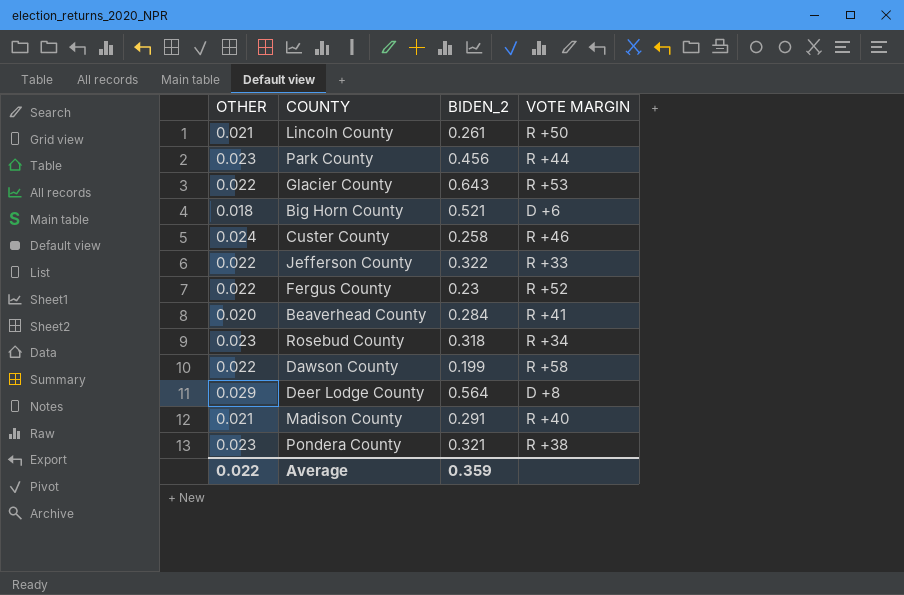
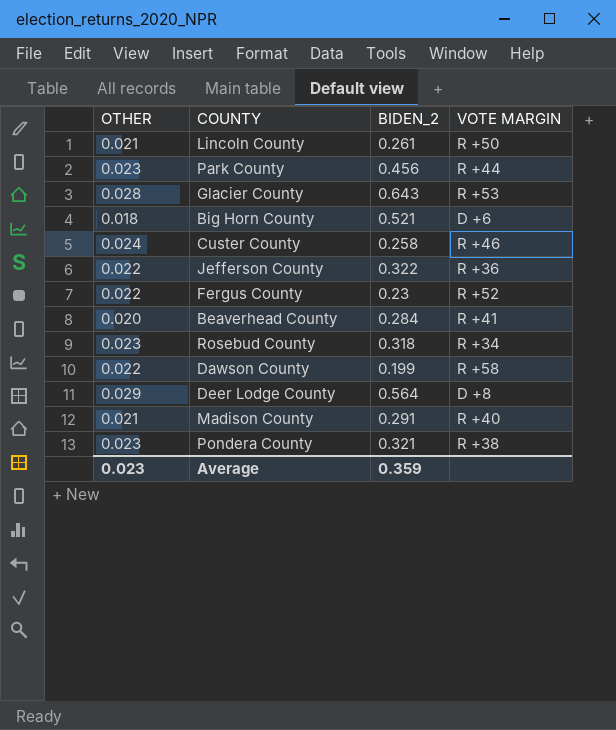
Glacier County | OTHER: 0.022 -> 0.028
Jefferson County | VOTE MARGIN: R +33 -> R +36
Average | OTHER: 0.022 -> 0.023

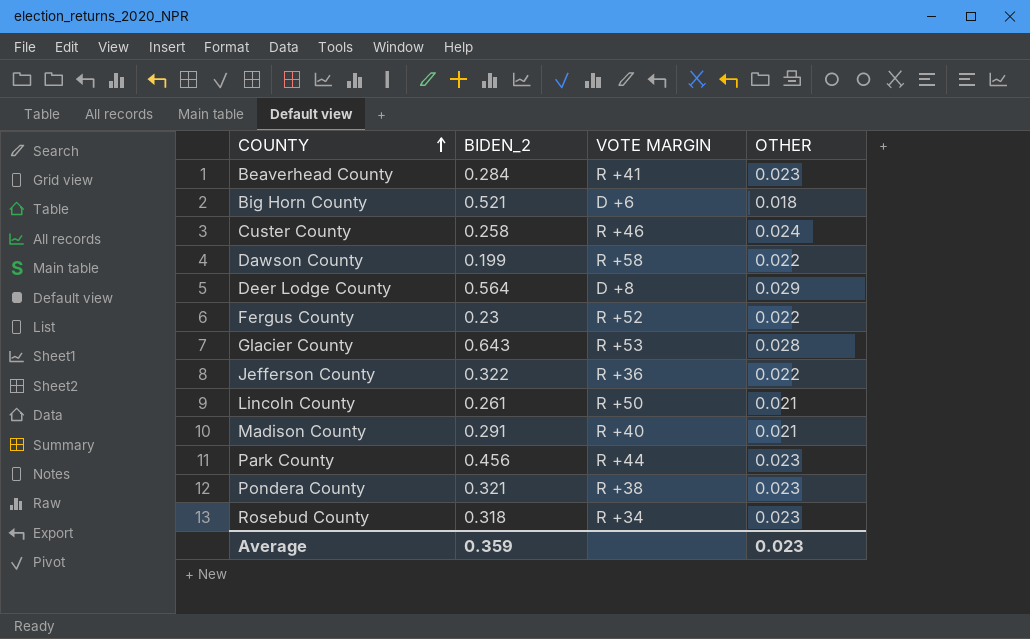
row order: none -> COUNTY ascending
column OTHER | position: 1 -> 4
Beaverhead County | OTHER: 0.020 -> 0.023

